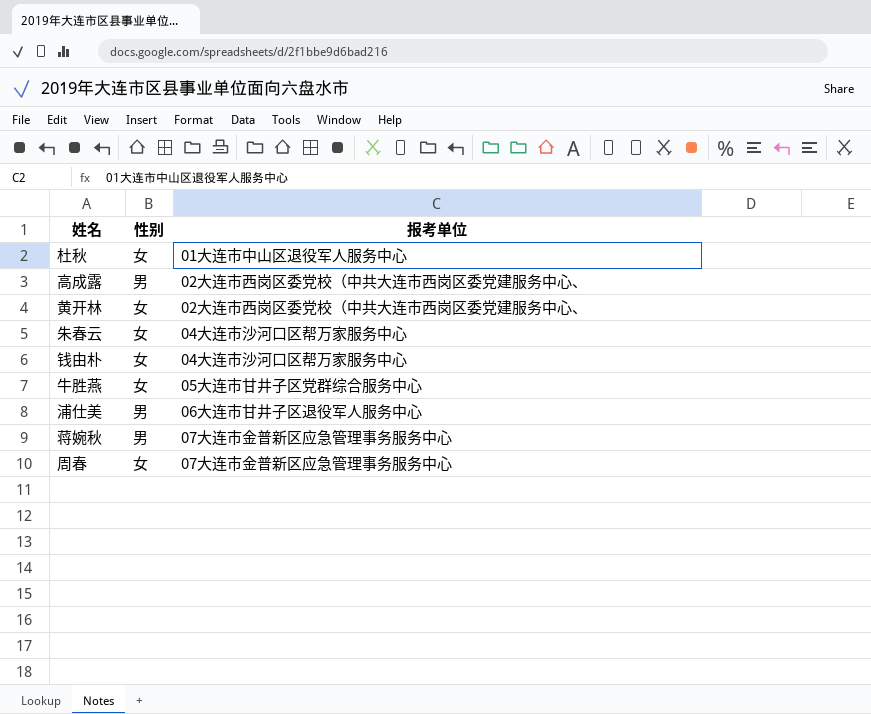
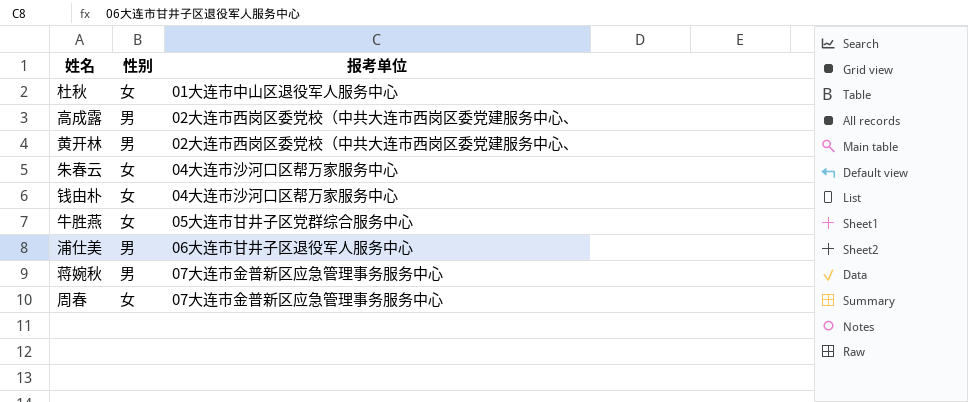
黄开林 | 性别: 女 -> 男

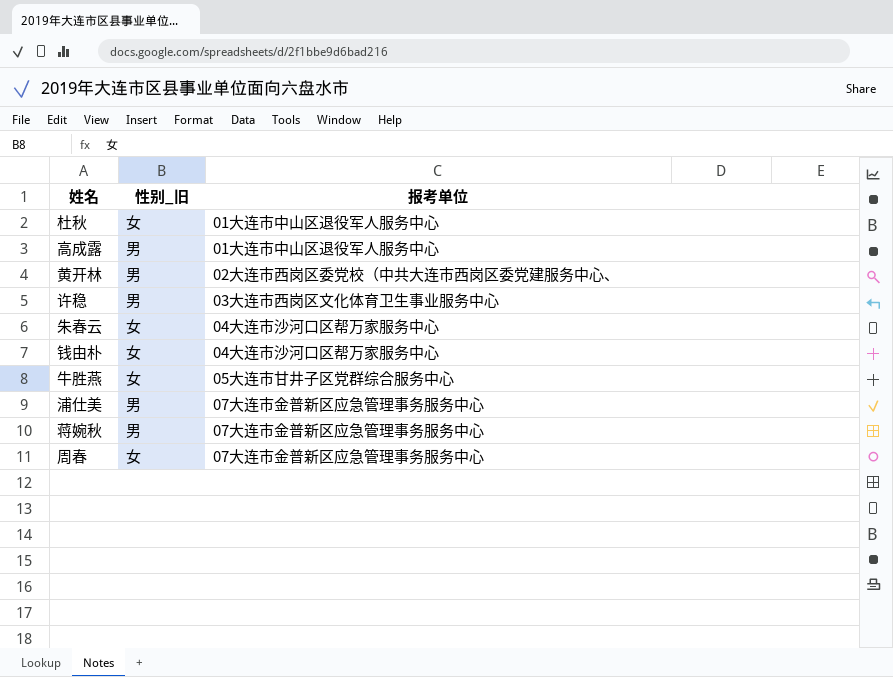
column name: 性别 -> 性别_旧
高成露 | 报考单位: 02大连市西岗区委党校（中共大连市西岗区委党建服务中心、 -> 01大连市中山区退役军人服务中心
row 许稳: none -> 男 | 03大连市西岗区文化体育卫生事业服务中心
浦仕美 | 报考单位: 06大连市甘井子区退役军人服务中心 -> 07大连市金普新区应急管理事务服务中心

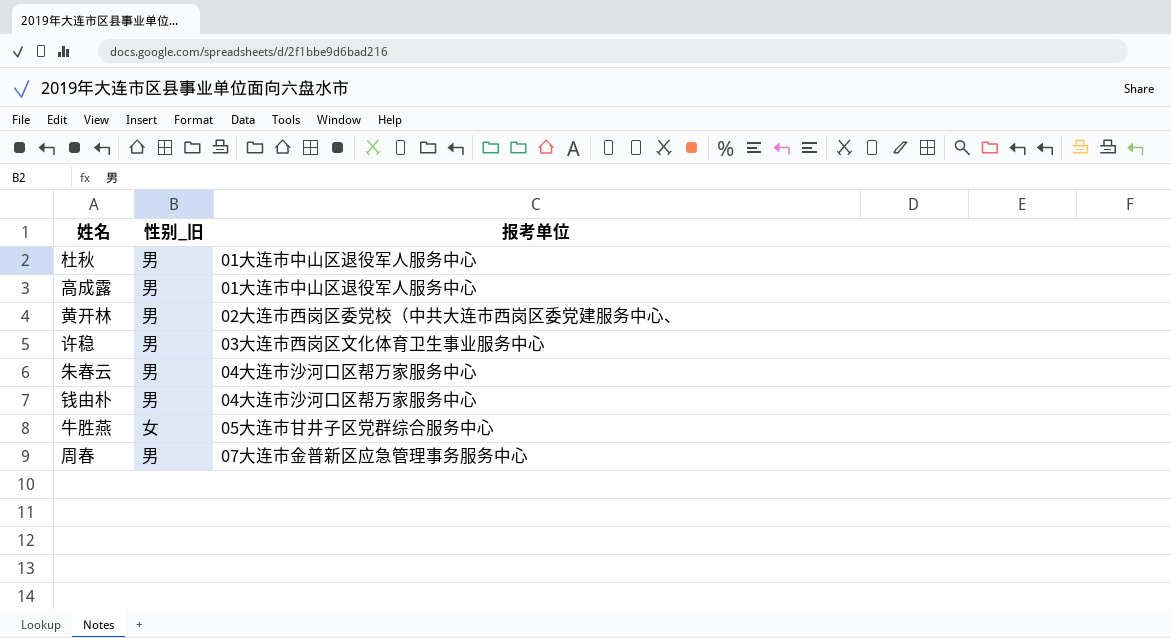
row 浦仕美: 男 | 07大连市金普新区应急管理事务服务中心 -> none
row 蒋婉秋: 男 | 07大连市金普新区应急管理事务服务中心 -> none
杜秋 | 性别_旧: 女 -> 男
朱春云 | 性别_旧: 女 -> 男
钱由朴 | 性别_旧: 女 -> 男
周春 | 性别_旧: 女 -> 男

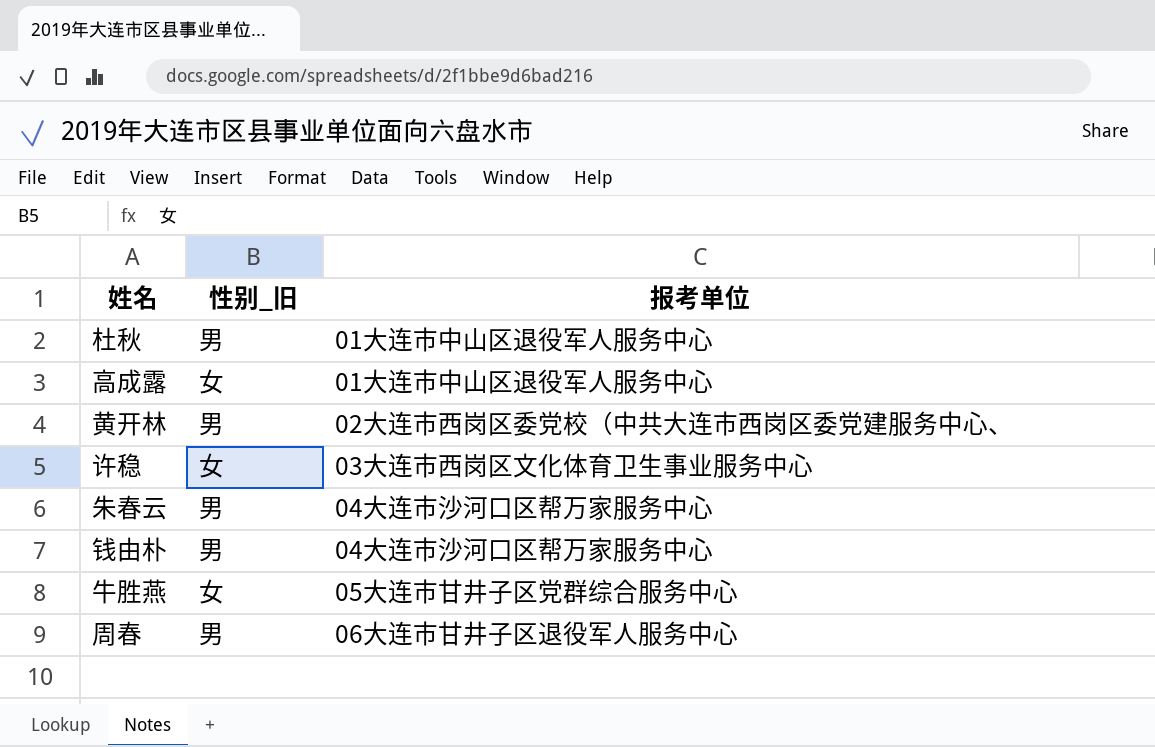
高成露 | 性别_旧: 男 -> 女
许稳 | 性别_旧: 男 -> 女
周春 | 报考单位: 07大连市金普新区应急管理事务服务中心 -> 06大连市甘井子区退役军人服务中心

